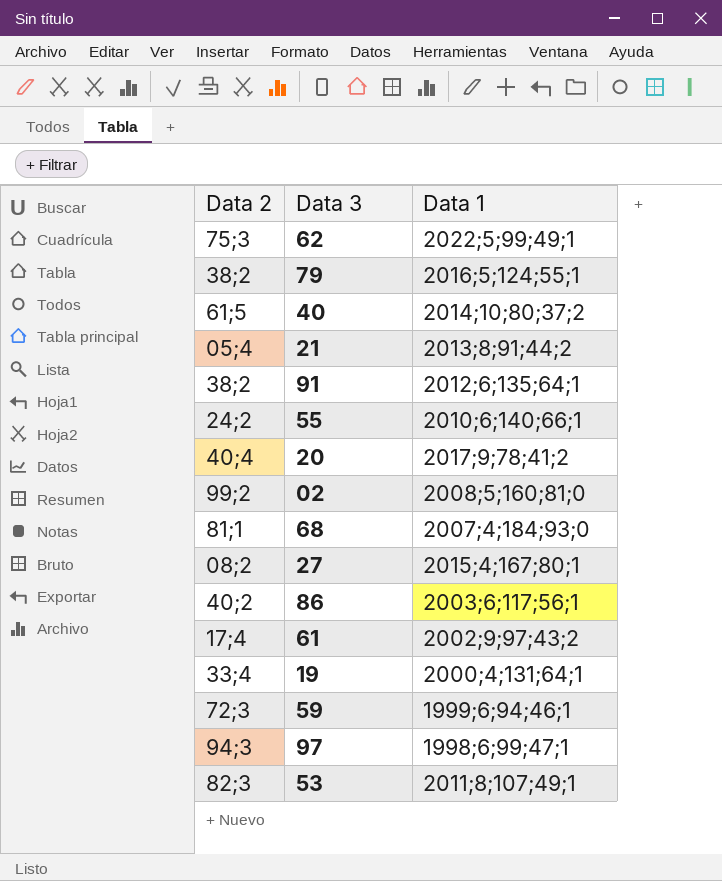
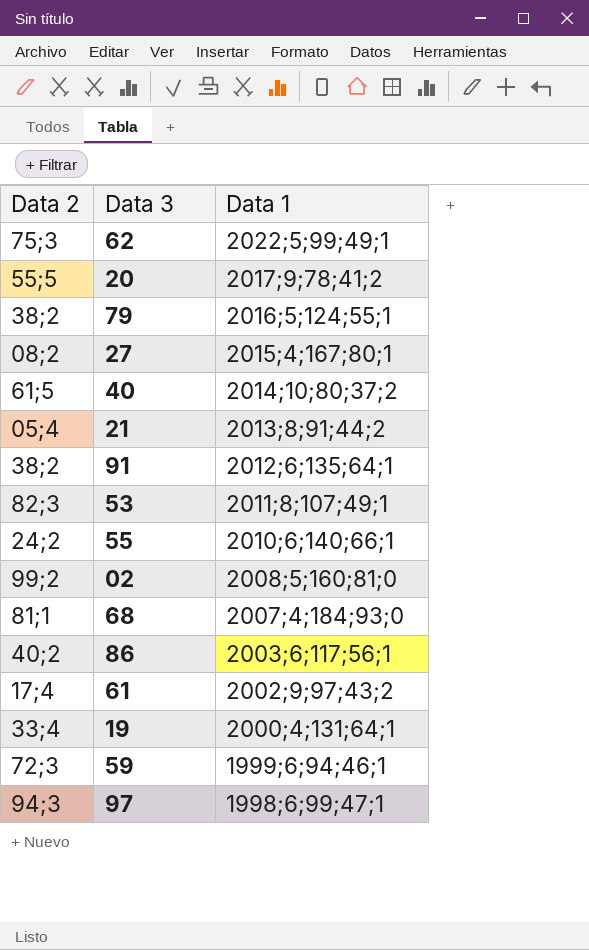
row order: none -> Data 1 descending
20 | Data 2: 40;4 -> 55;5

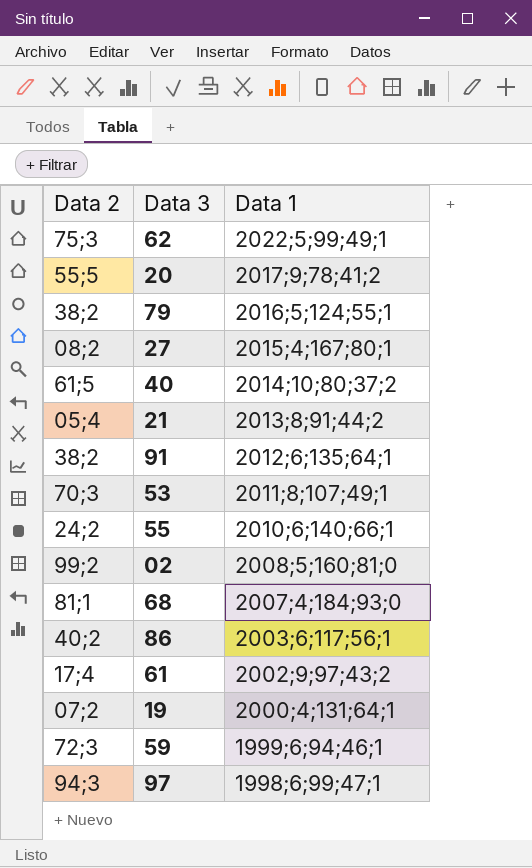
53 | Data 2: 82;3 -> 70;3
19 | Data 2: 33;4 -> 07;2

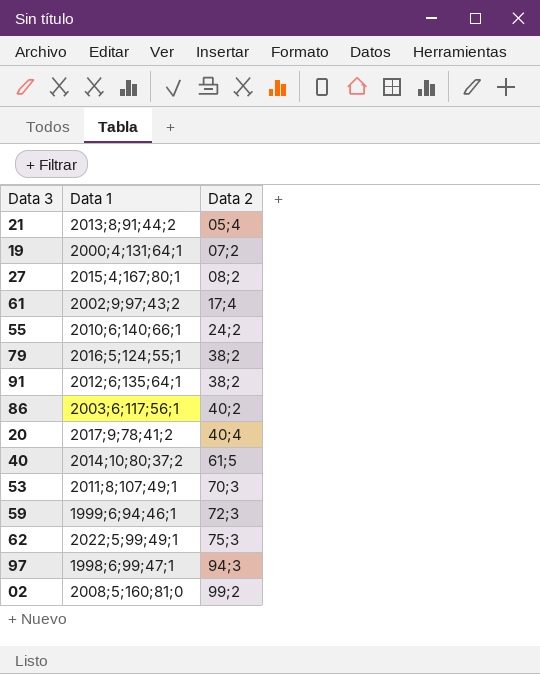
row order: Data 1 descending -> Data 2 ascending
column Data 2 | position: 1 -> 3
row 68: 81;1 | 2007;4;184;93;0 -> none
20 | Data 2: 55;5 -> 40;4

